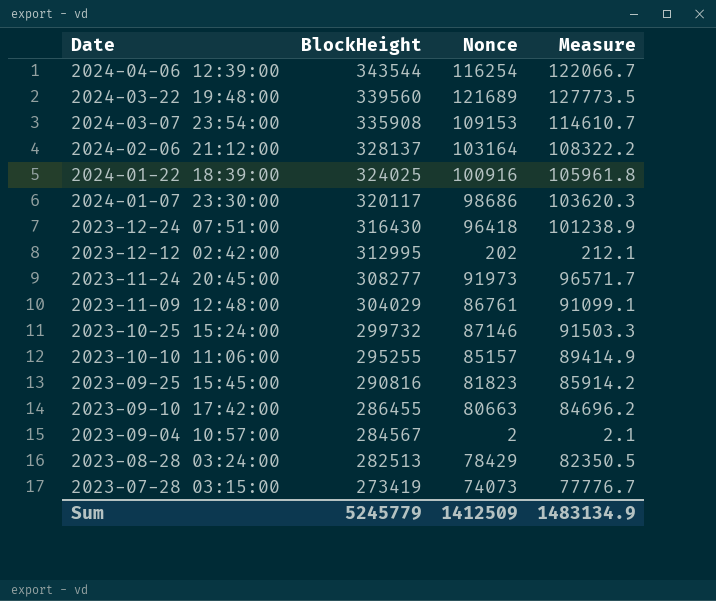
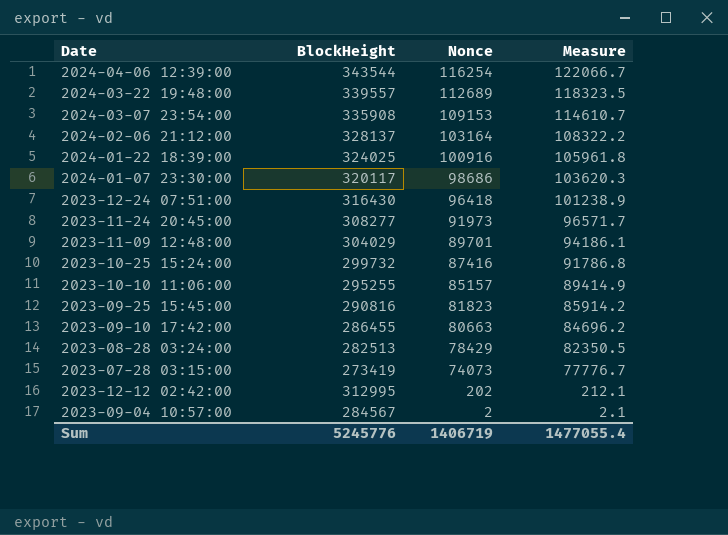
row order: Date descending -> Nonce descending
2024-03-22 19:48:00 | BlockHeight: 339560 -> 339557
2024-03-22 19:48:00 | Nonce: 121689 -> 112689
2024-03-22 19:48:00 | Measure: 127773.5 -> 118323.5
2023-11-09 12:48:00 | Nonce: 86761 -> 89701
2023-11-09 12:48:00 | Measure: 91099.1 -> 94186.1
2023-10-25 15:24:00 | Nonce: 87146 -> 87416
2023-10-25 15:24:00 | Measure: 91503.3 -> 91786.8
Sum | BlockHeight: 5245779 -> 5245776
Sum | Nonce: 1412509 -> 1406719
Sum | Measure: 1483134.9 -> 1477055.4

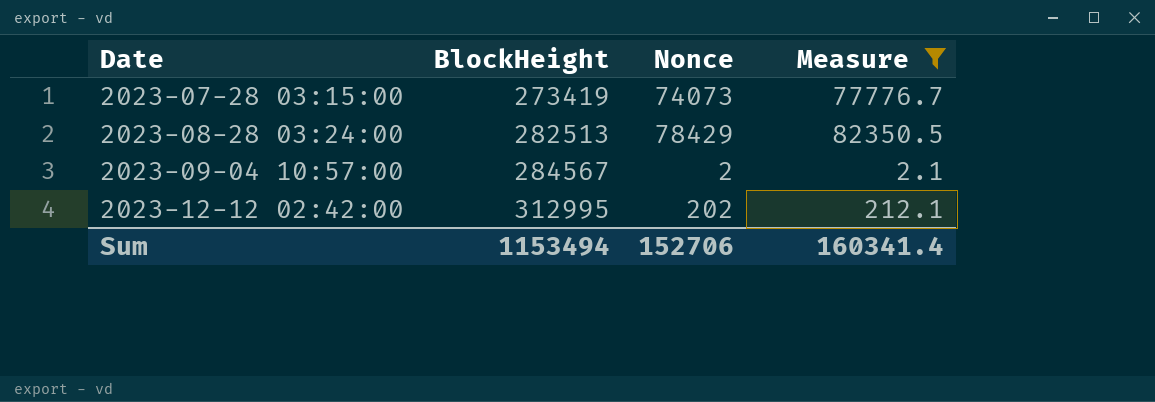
filter: none -> Measure <= 82350.5
row order: Nonce descending -> Date ascending
Sum | BlockHeight: 5245776 -> 1153494
Sum | Nonce: 1406719 -> 152706
Sum | Measure: 1477055.4 -> 160341.4

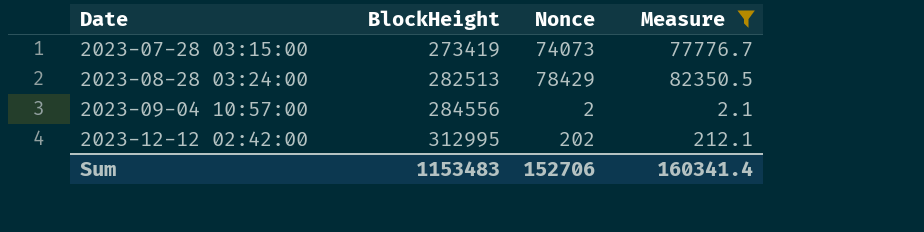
2023-09-04 10:57:00 | BlockHeight: 284567 -> 284556
Sum | BlockHeight: 1153494 -> 1153483

